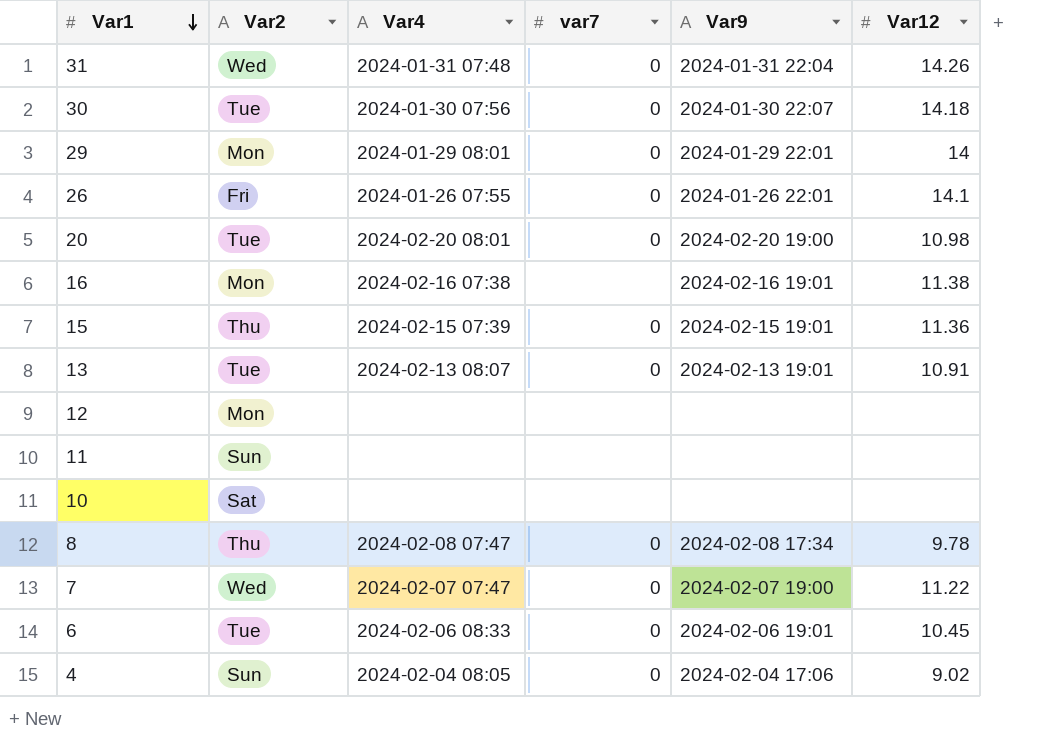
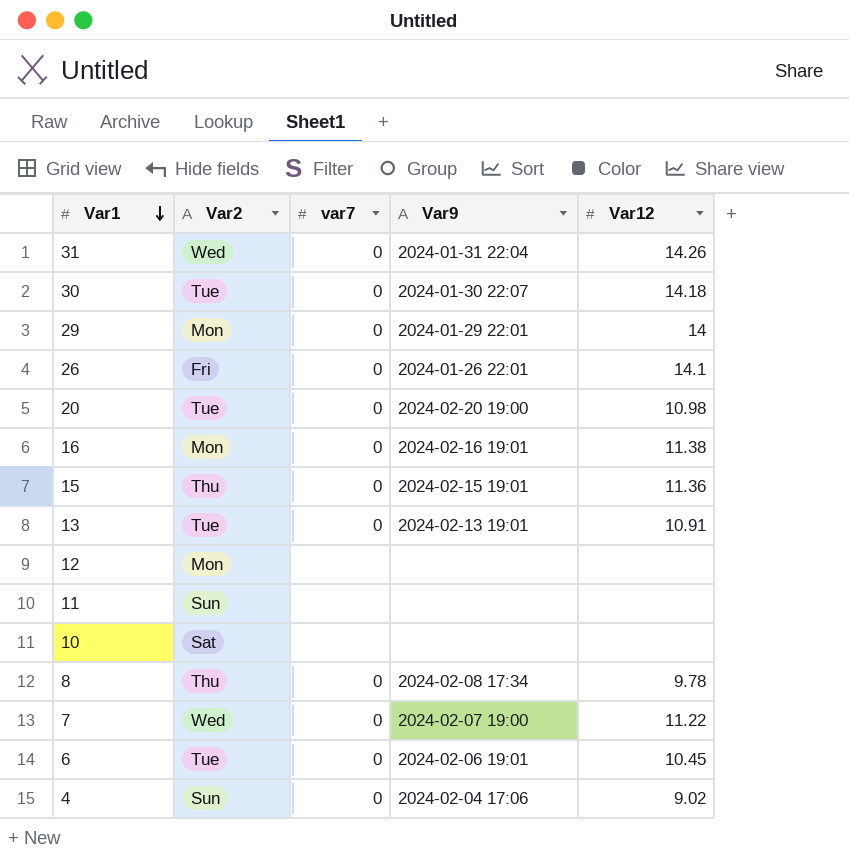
column Var4 | position: 3 -> none
16 | var7: none -> 0

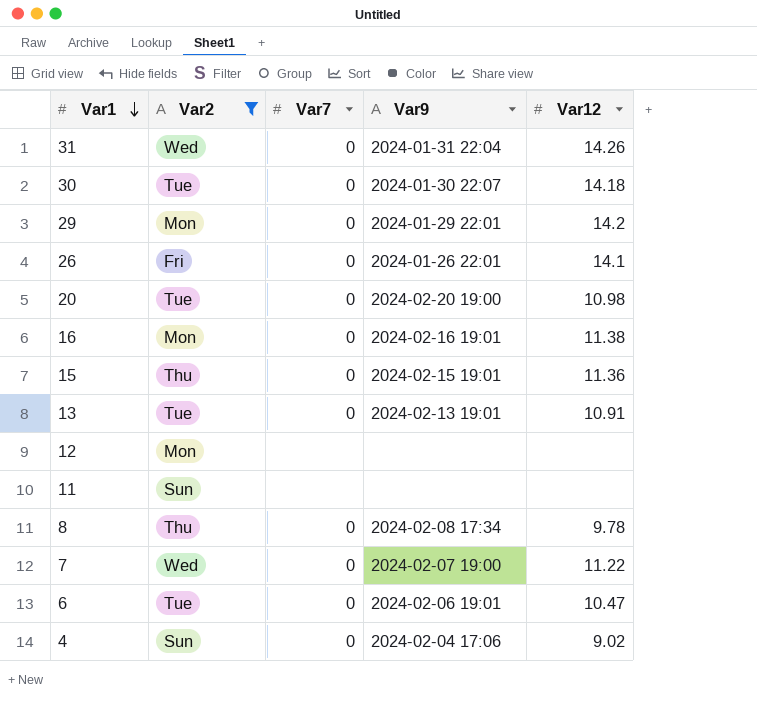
filter: none -> Var2 != Sat
column name: var7 -> Var7
29 | Var12: 14 -> 14.2
6 | Var12: 10.45 -> 10.47

